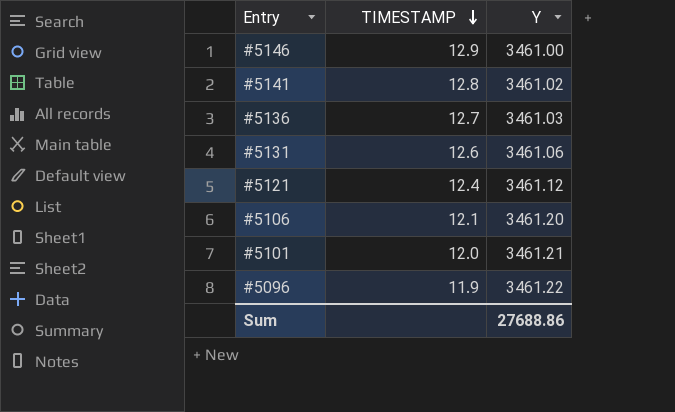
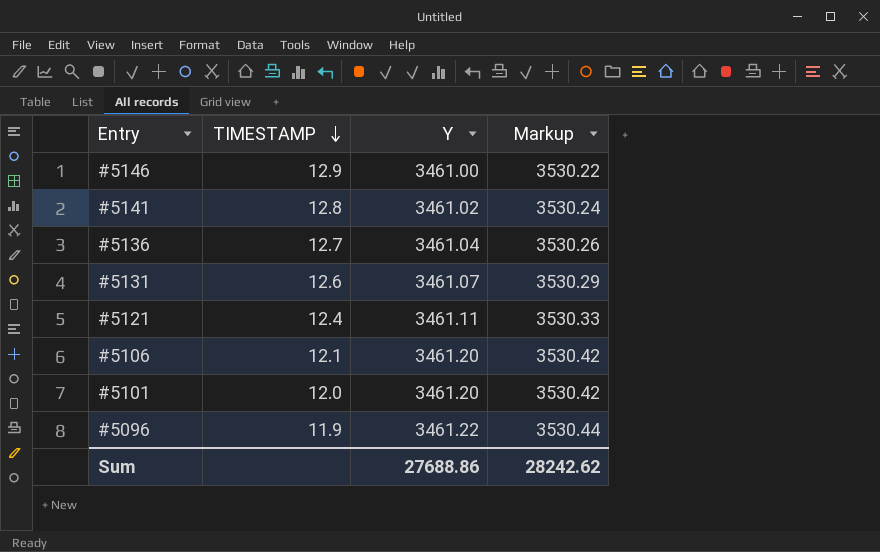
column Markup | formula: none -> [Y] * 1.02
#5136 | Y: 3461.03 -> 3461.04
#5131 | Y: 3461.06 -> 3461.07
#5121 | Y: 3461.12 -> 3461.11
#5101 | Y: 3461.21 -> 3461.20

